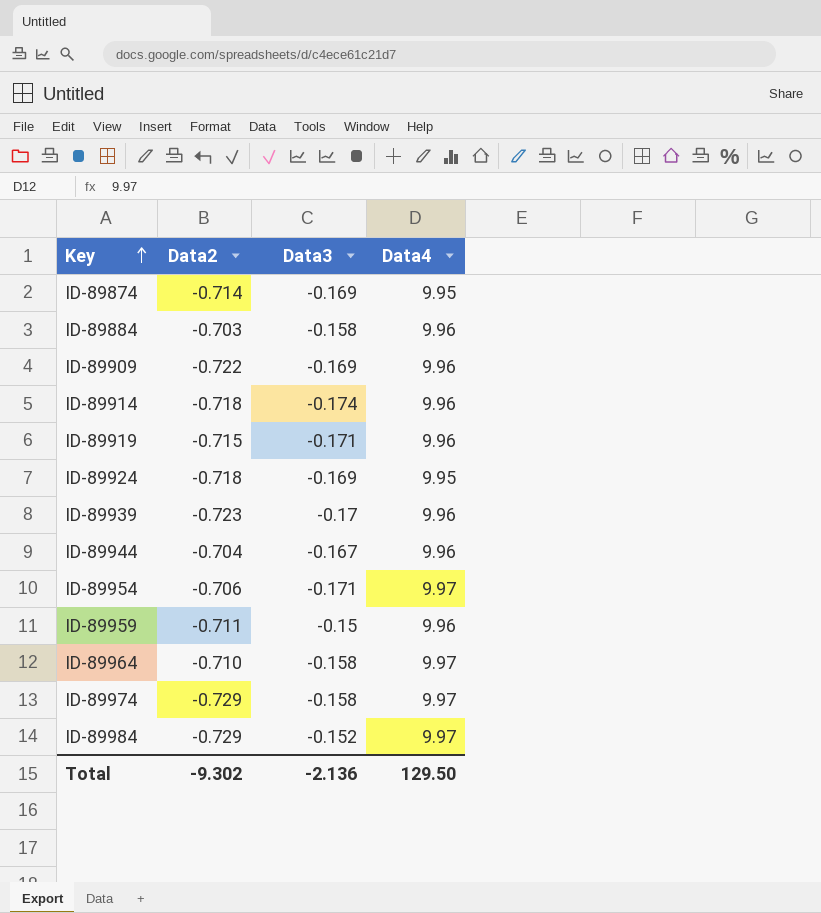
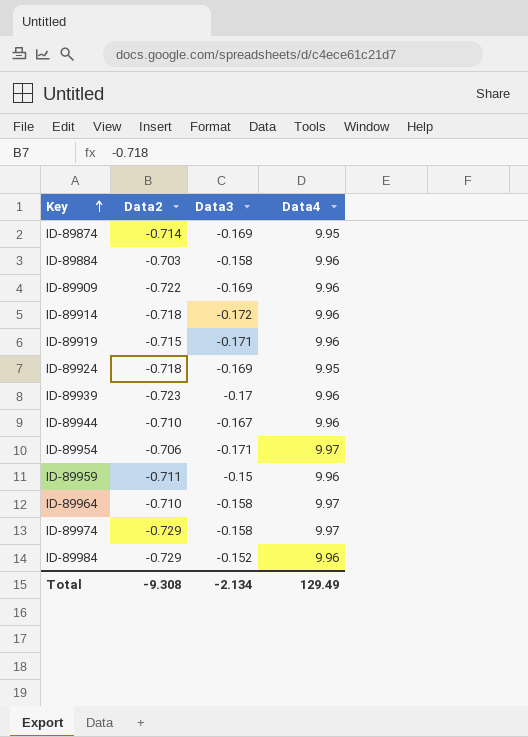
ID-89914 | Data3: -0.174 -> -0.172
ID-89944 | Data2: -0.704 -> -0.710
ID-89984 | Data4: 9.97 -> 9.96
Total | Data2: -9.302 -> -9.308
Total | Data3: -2.136 -> -2.134
Total | Data4: 129.50 -> 129.49

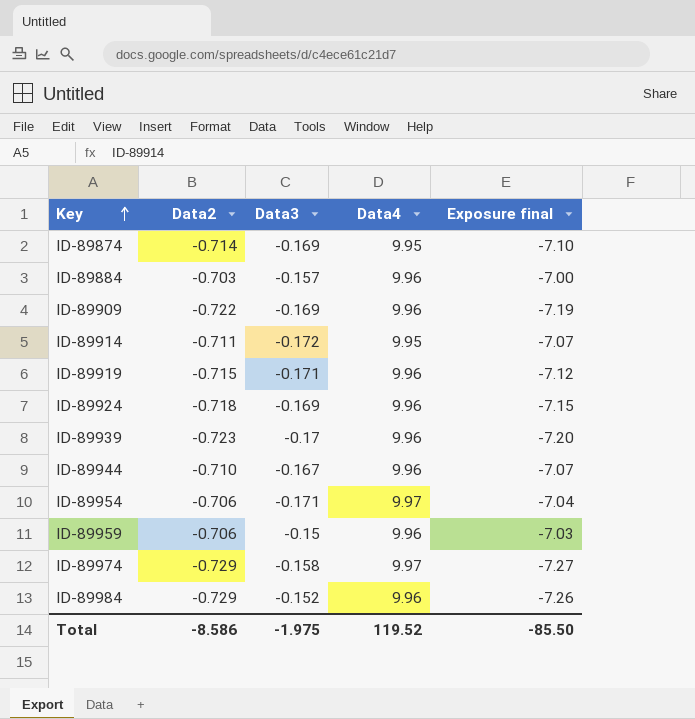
column Exposure final | formula: none -> [Data2] * [Data4]
row ID-89964: -0.710 | -0.158 | 9.97 -> none
ID-89884 | Data3: -0.158 -> -0.157
ID-89914 | Data2: -0.718 -> -0.711
ID-89914 | Data4: 9.96 -> 9.95
ID-89924 | Data4: 9.95 -> 9.96
ID-89959 | Data2: -0.711 -> -0.706
Total | Data2: -9.308 -> -8.586
Total | Data3: -2.134 -> -1.975
Total | Data4: 129.49 -> 119.52

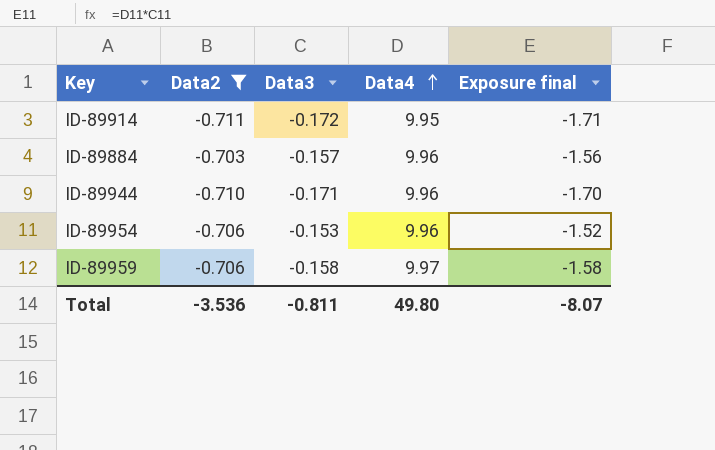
filter: none -> Data2 >= -0.711
row order: Key ascending -> Data4 ascending
column Exposure final | formula: [Data2] * [Data4] -> [Data3] * [Data4]
ID-89944 | Data3: -0.167 -> -0.171
ID-89954 | Data3: -0.171 -> -0.153
ID-89954 | Data4: 9.97 -> 9.96
ID-89959 | Data3: -0.15 -> -0.158
ID-89959 | Data4: 9.96 -> 9.97
Total | Data2: -8.586 -> -3.536
Total | Data3: -1.975 -> -0.811
Total | Data4: 119.52 -> 49.80
Total | Exposure final: -85.50 -> -8.07

